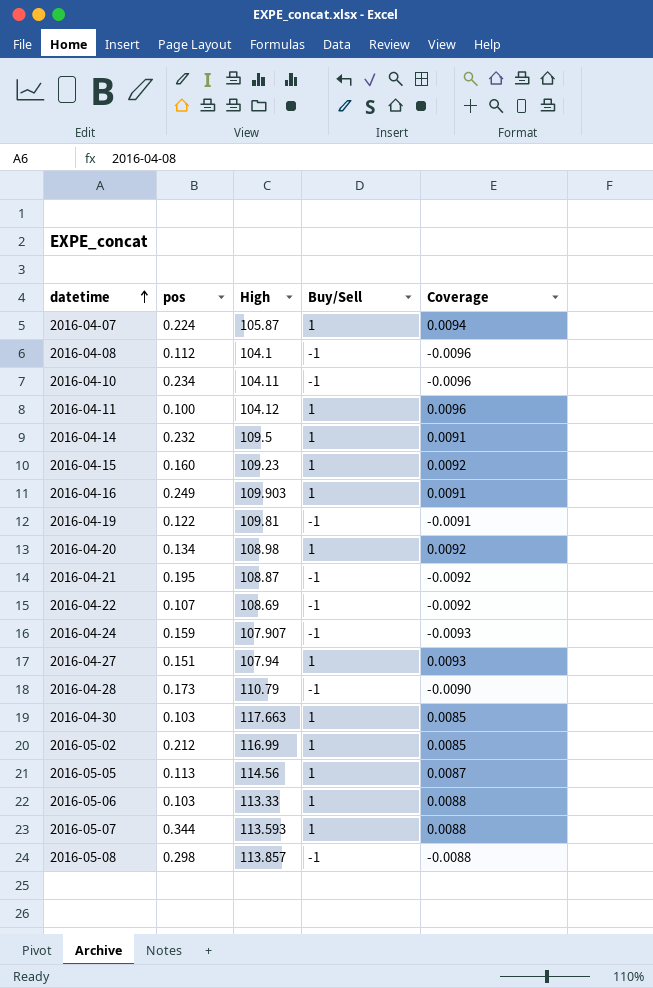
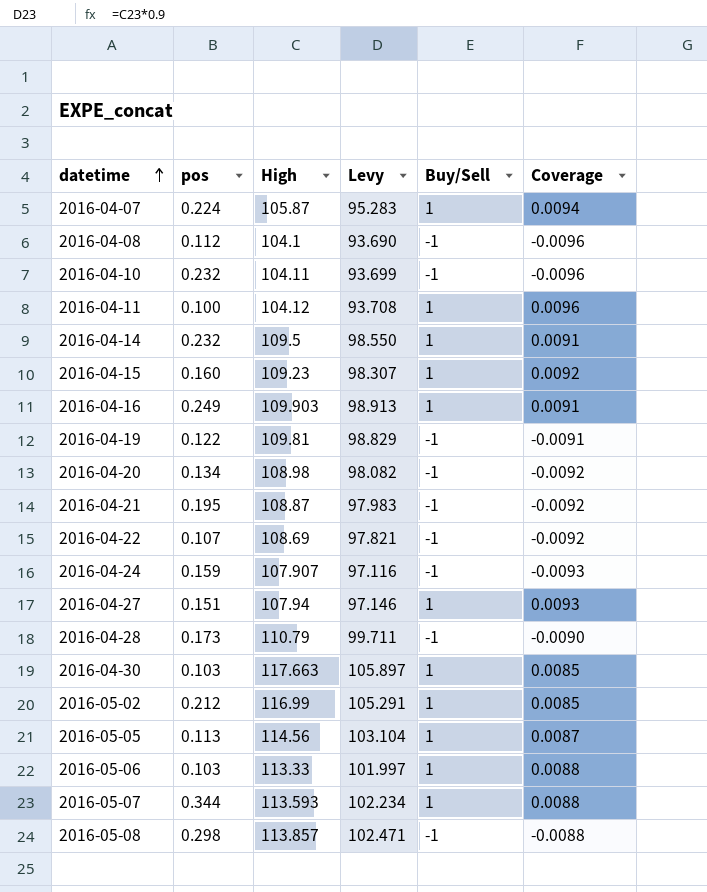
column Levy | formula: none -> [High] * 0.9
2016-04-10 | pos: 0.234 -> 0.232
2016-04-20 | Buy/Sell: 1 -> -1
2016-04-20 | Coverage: 0.0092 -> -0.0092

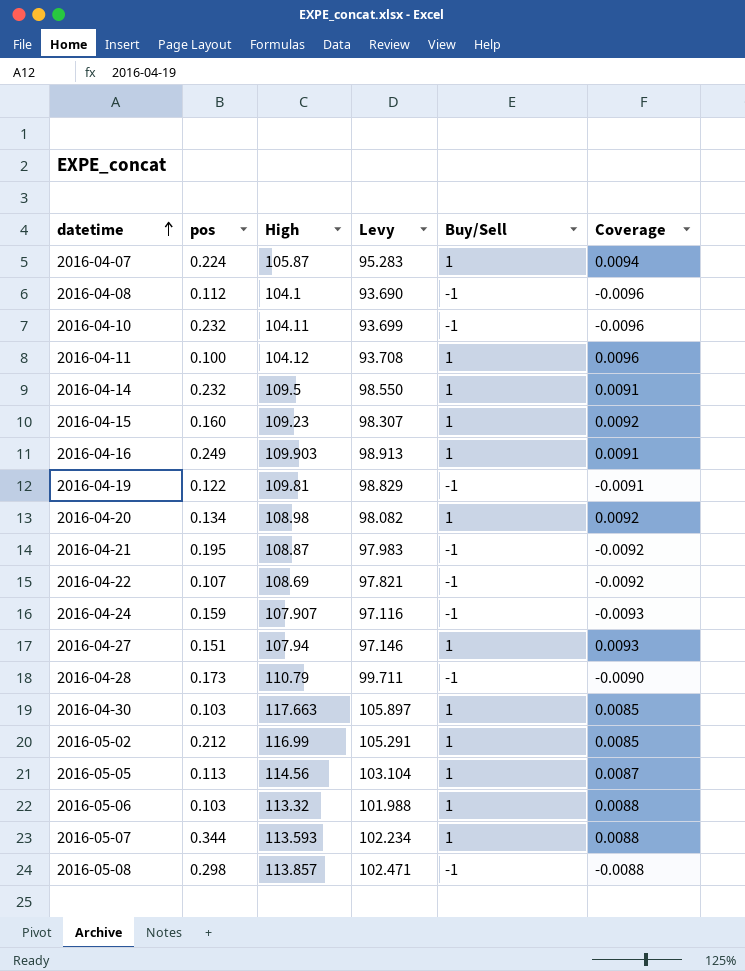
2016-04-20 | Buy/Sell: -1 -> 1
2016-04-20 | Coverage: -0.0092 -> 0.0092
2016-05-06 | High: 113.33 -> 113.32
2016-05-06 | Levy: 101.997 -> 101.988

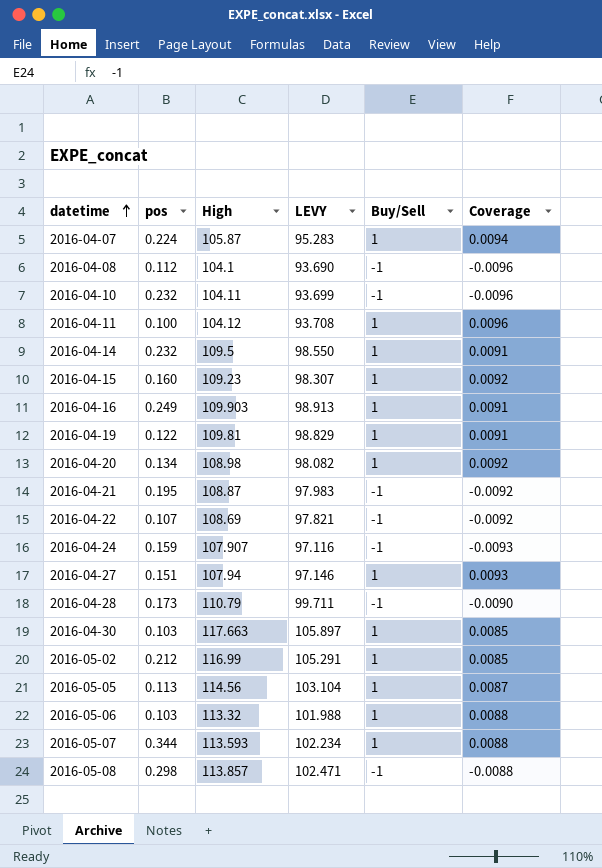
column name: Levy -> LEVY
2016-04-19 | Buy/Sell: -1 -> 1
2016-04-19 | Coverage: -0.0091 -> 0.0091

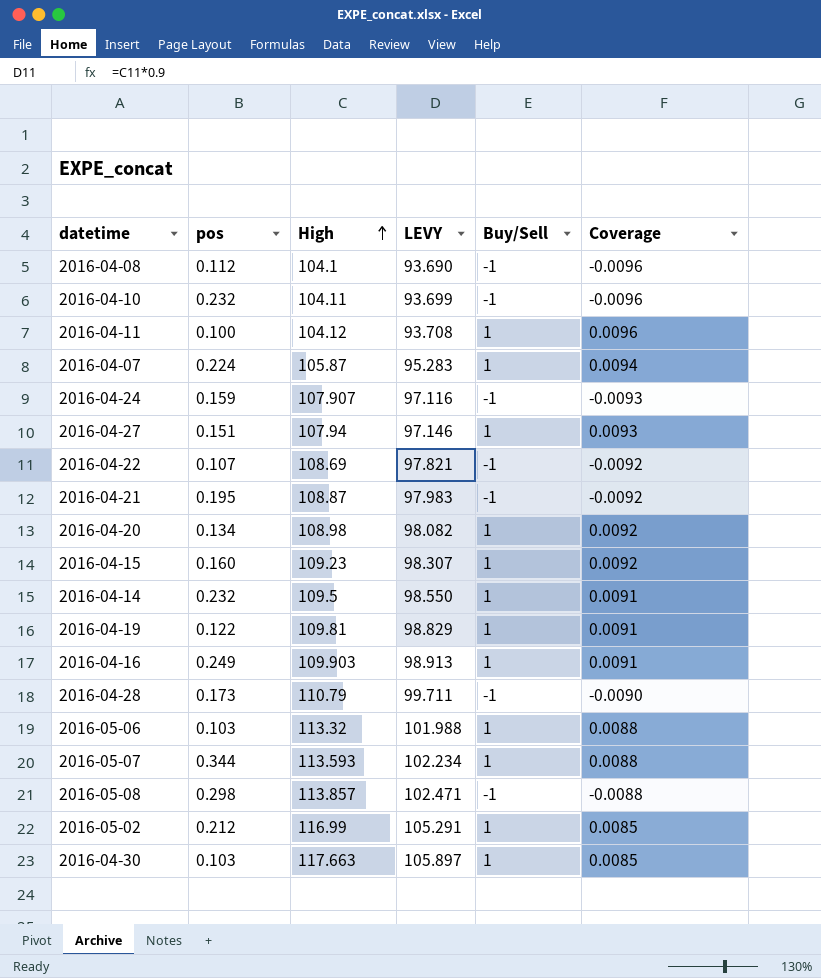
row order: datetime ascending -> High ascending
row 2016-05-05: 0.113 | 114.56 | 103.104 | 1 | 0.0087 -> none

